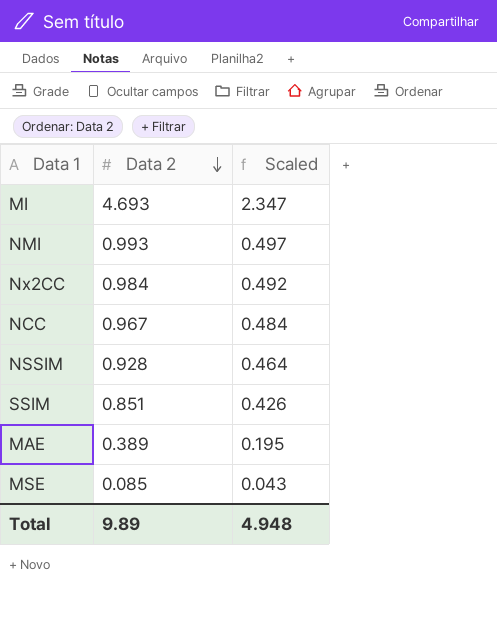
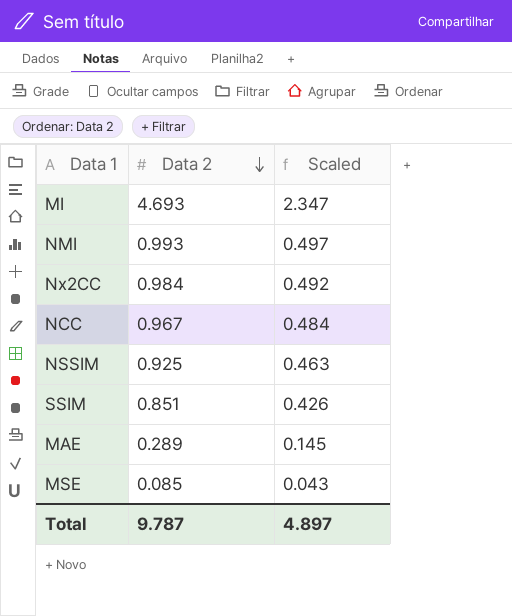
NSSIM | Data 2: 0.928 -> 0.925
NSSIM | Scaled: 0.464 -> 0.463
MAE | Data 2: 0.389 -> 0.289
MAE | Scaled: 0.195 -> 0.145
Total | Data 2: 9.89 -> 9.787
Total | Scaled: 4.948 -> 4.897

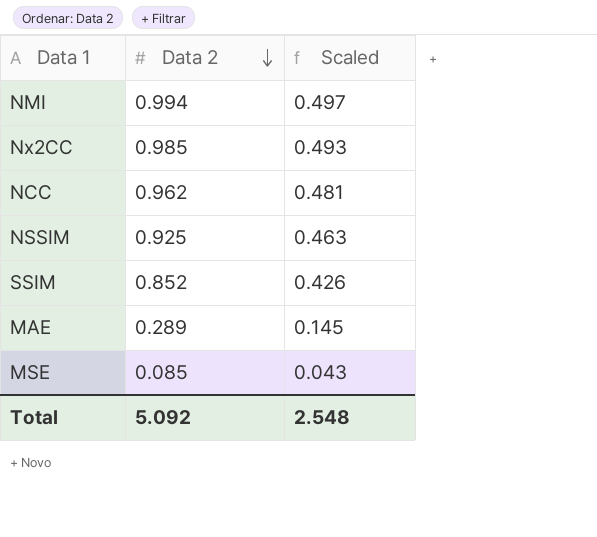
row MI: 4.693 | 2.347 -> none
NMI | Data 2: 0.993 -> 0.994
Nx2CC | Data 2: 0.984 -> 0.985
Nx2CC | Scaled: 0.492 -> 0.493
NCC | Data 2: 0.967 -> 0.962
NCC | Scaled: 0.484 -> 0.481
SSIM | Data 2: 0.851 -> 0.852
Total | Data 2: 9.787 -> 5.092
Total | Scaled: 4.897 -> 2.548

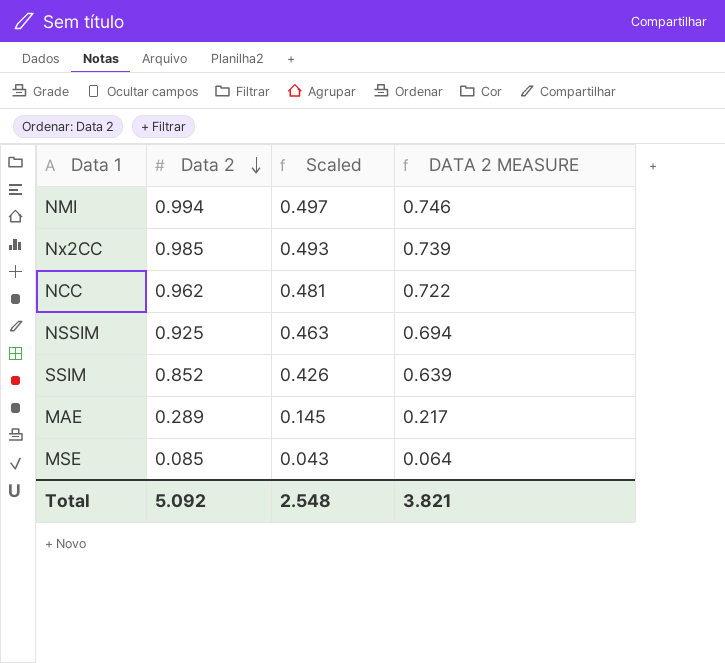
column DATA 2 MEASURE | formula: none -> [Data 2] * 0.75

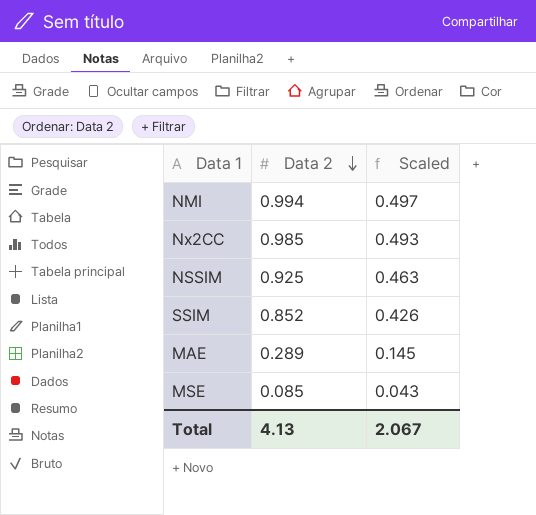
column DATA 2 MEASURE | formula: [Data 2] * 0.75 -> none
row NCC: 0.962 | 0.481 | 0.722 -> none
Total | Data 2: 5.092 -> 4.13
Total | Scaled: 2.548 -> 2.067

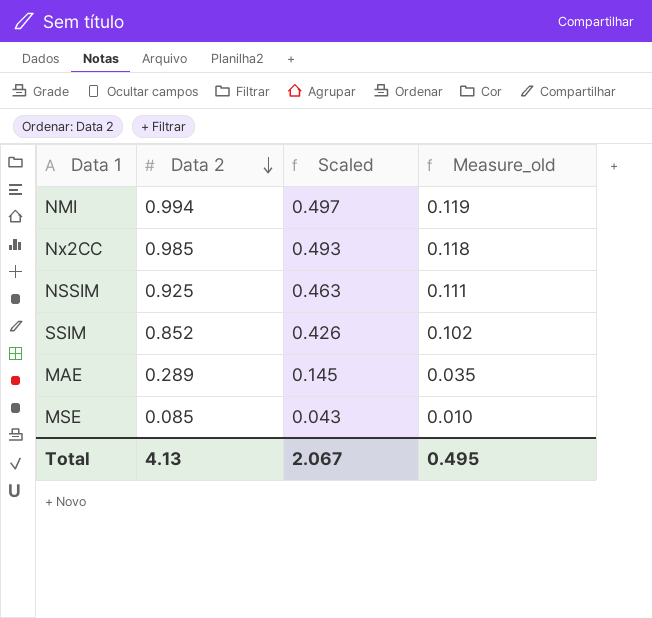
column Measure_old | formula: none -> [Data 2] * 0.12

